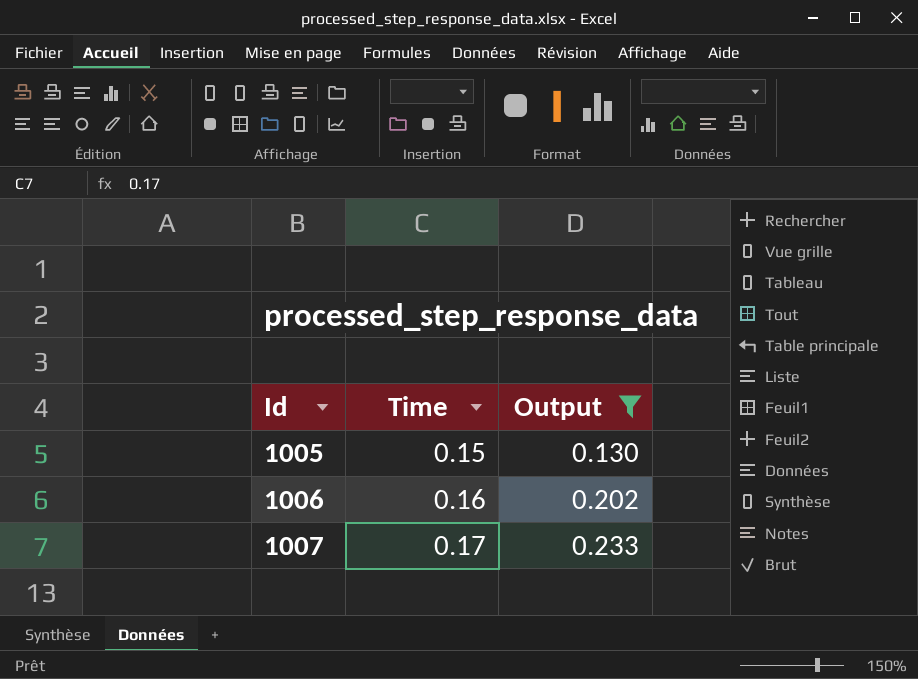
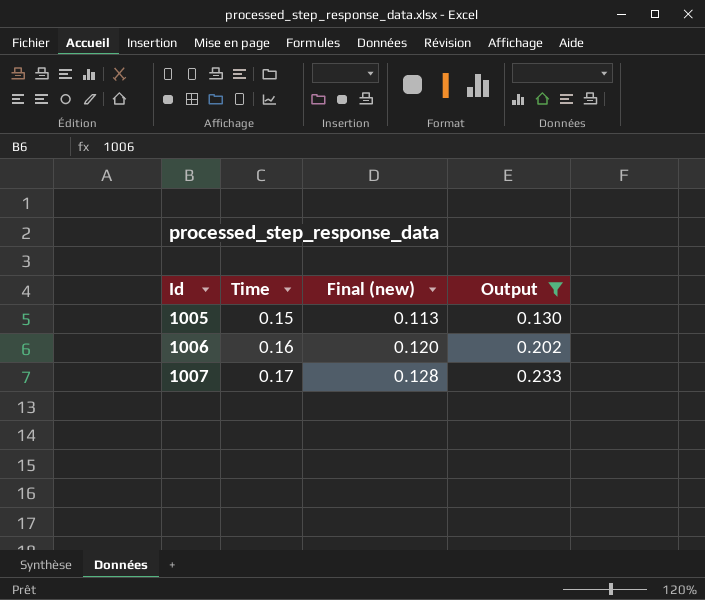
column Final (new) | formula: none -> [Time] * 0.75

